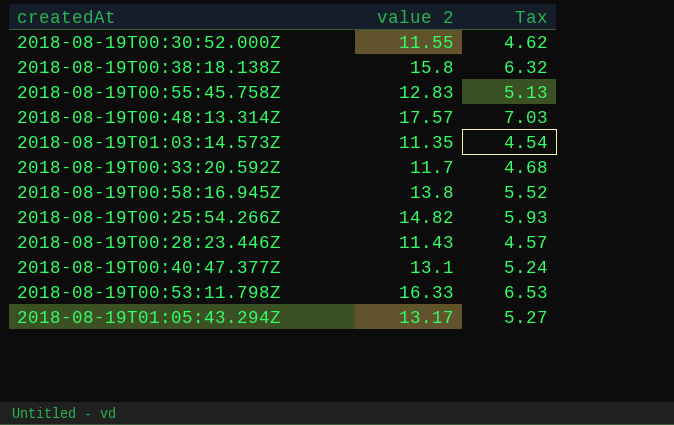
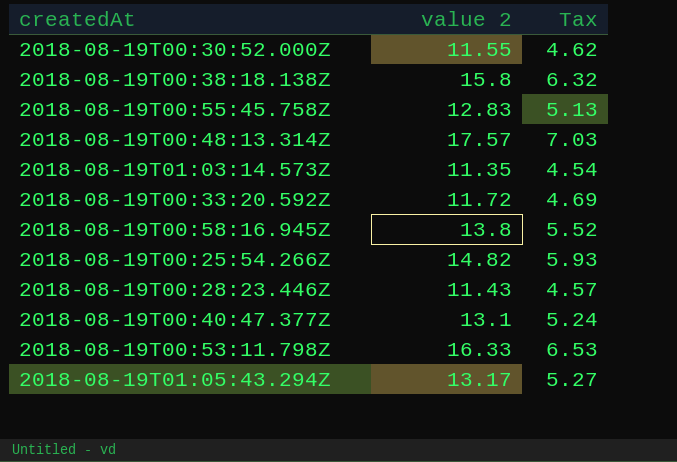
2018-08-19T00:33:20.592Z | value 2: 11.7 -> 11.72
2018-08-19T00:33:20.592Z | Tax: 4.68 -> 4.69

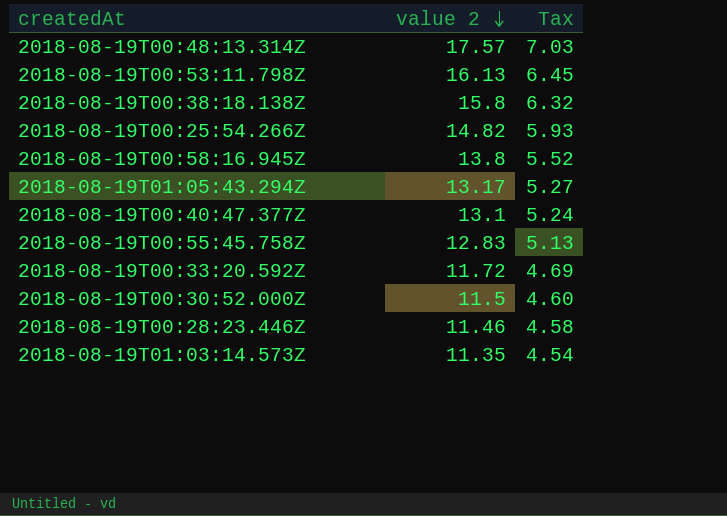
row order: none -> value 2 descending
2018-08-19T00:53:11.798Z | value 2: 16.33 -> 16.13
2018-08-19T00:53:11.798Z | Tax: 6.53 -> 6.45
2018-08-19T00:30:52.000Z | value 2: 11.55 -> 11.5
2018-08-19T00:30:52.000Z | Tax: 4.62 -> 4.60
2018-08-19T00:28:23.446Z | value 2: 11.43 -> 11.46
2018-08-19T00:28:23.446Z | Tax: 4.57 -> 4.58

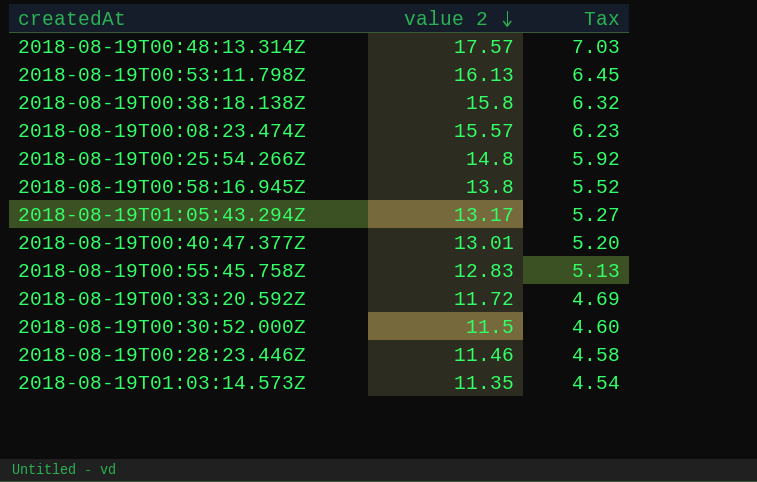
row 2018-08-19T00:08:23.474Z: none -> 15.57 | 6.23
2018-08-19T00:25:54.266Z | value 2: 14.82 -> 14.8
2018-08-19T00:25:54.266Z | Tax: 5.93 -> 5.92
2018-08-19T00:40:47.377Z | value 2: 13.1 -> 13.01
2018-08-19T00:40:47.377Z | Tax: 5.24 -> 5.20

